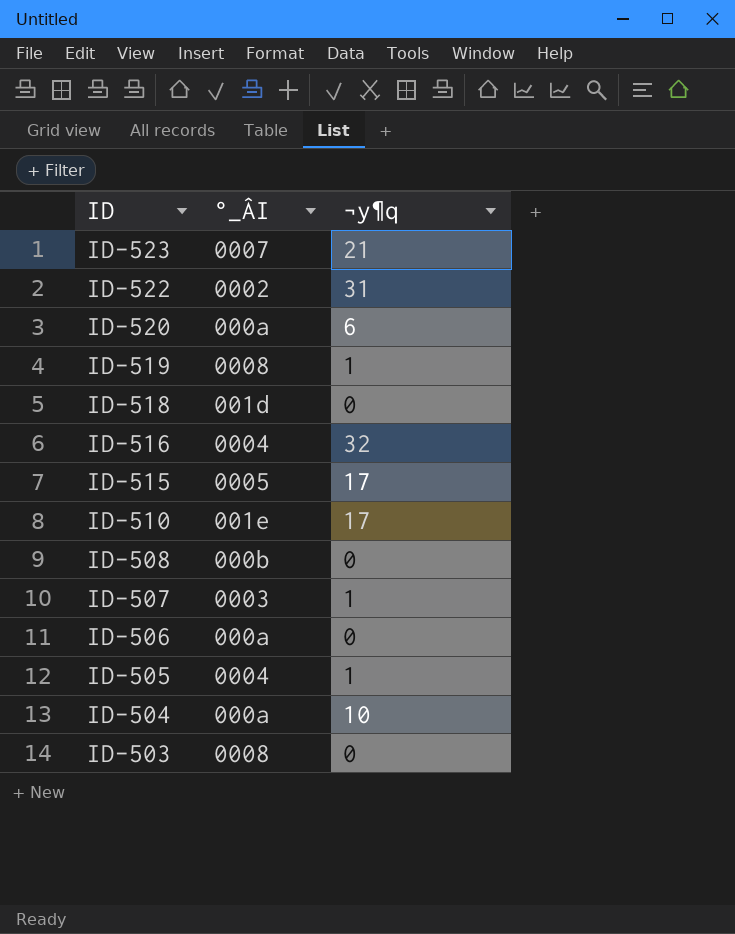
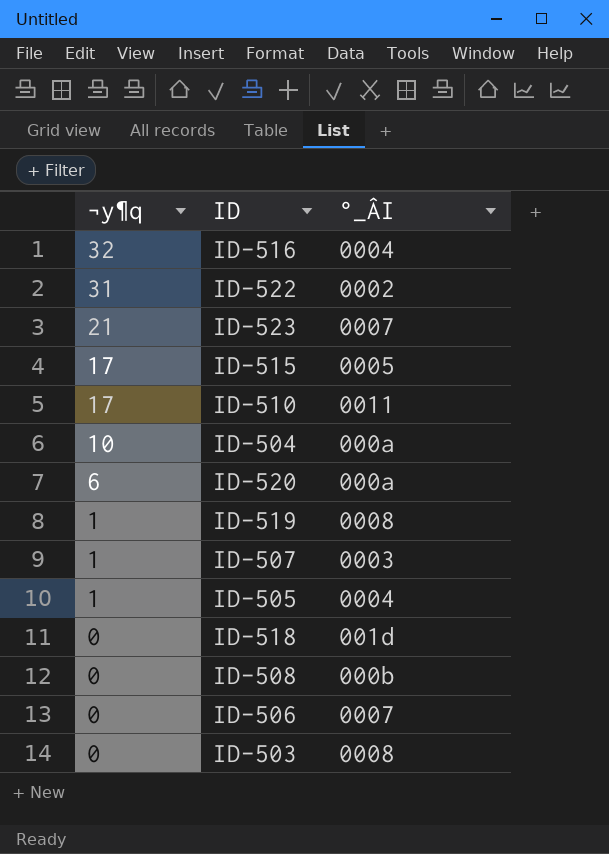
row order: ID descending -> ¬y¶q descending
column ¬y¶q | position: 3 -> 1
ID-510 | °_ÂI: 001e -> 0011
ID-506 | °_ÂI: 000a -> 0007

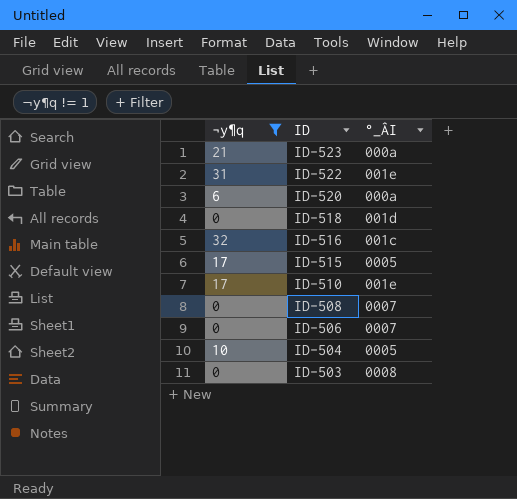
filter: none -> ¬y¶q != 1
row order: ¬y¶q descending -> ID descending
ID-523 | °_ÂI: 0007 -> 000a
ID-522 | °_ÂI: 0002 -> 001e
ID-516 | °_ÂI: 0004 -> 001c
ID-510 | °_ÂI: 0011 -> 001e
ID-508 | °_ÂI: 000b -> 0007
ID-504 | °_ÂI: 000a -> 0005

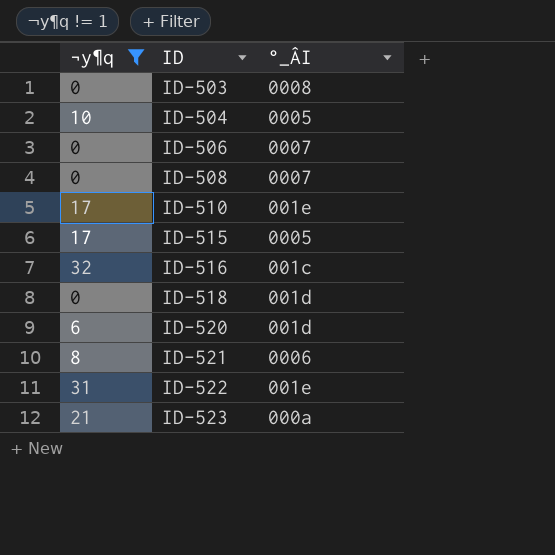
row order: ID descending -> ID ascending
ID-520 | °_ÂI: 000a -> 001d
row ID-521: none -> 8 | 0006

